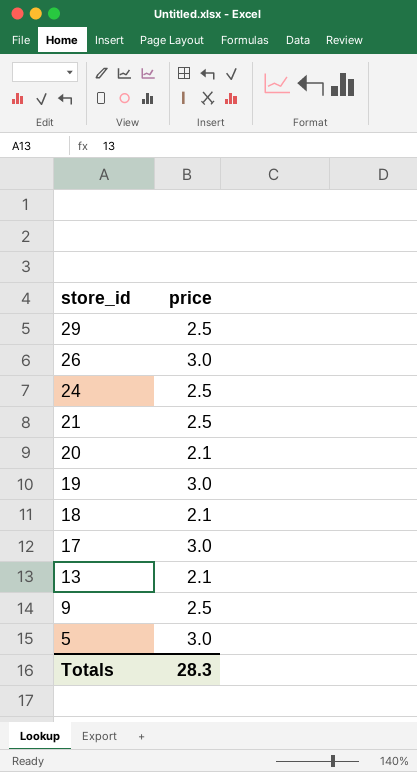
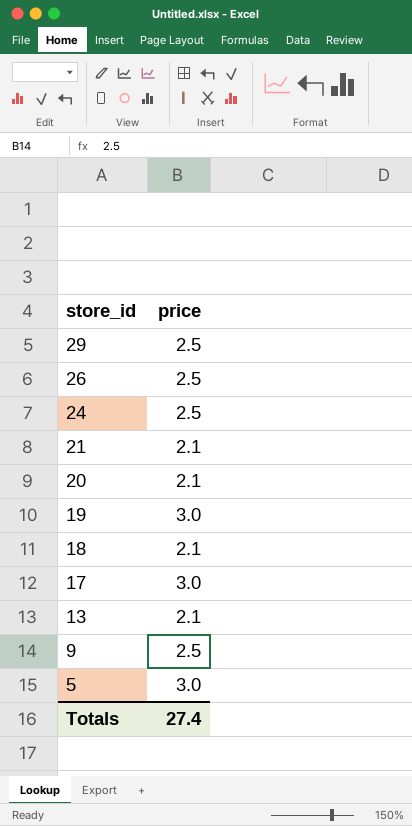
26 | price: 3.0 -> 2.5
21 | price: 2.5 -> 2.1
Totals | price: 28.3 -> 27.4

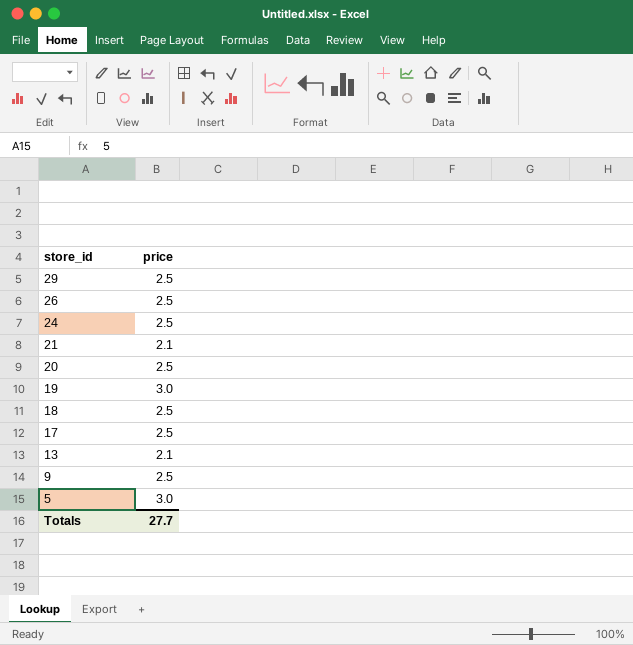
20 | price: 2.1 -> 2.5
18 | price: 2.1 -> 2.5
17 | price: 3.0 -> 2.5
Totals | price: 27.4 -> 27.7

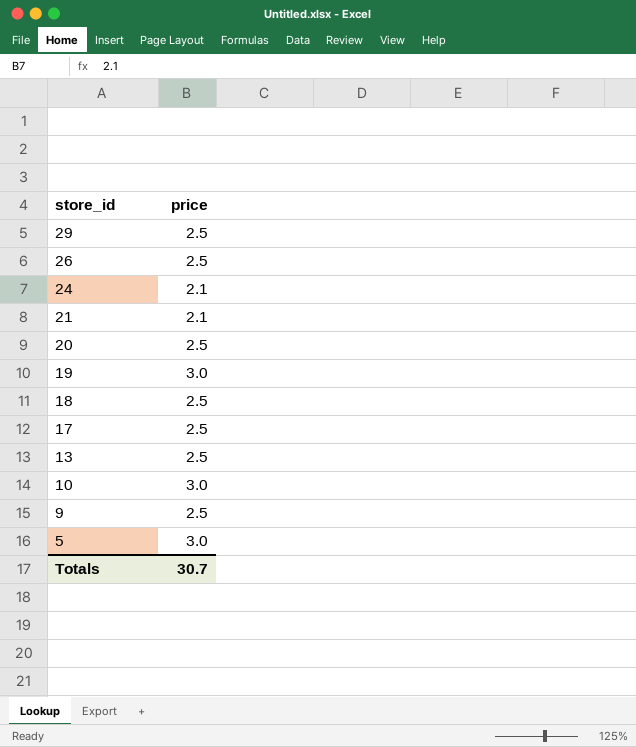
24 | price: 2.5 -> 2.1
13 | price: 2.1 -> 2.5
row 10: none -> 3.0
Totals | price: 27.7 -> 30.7

